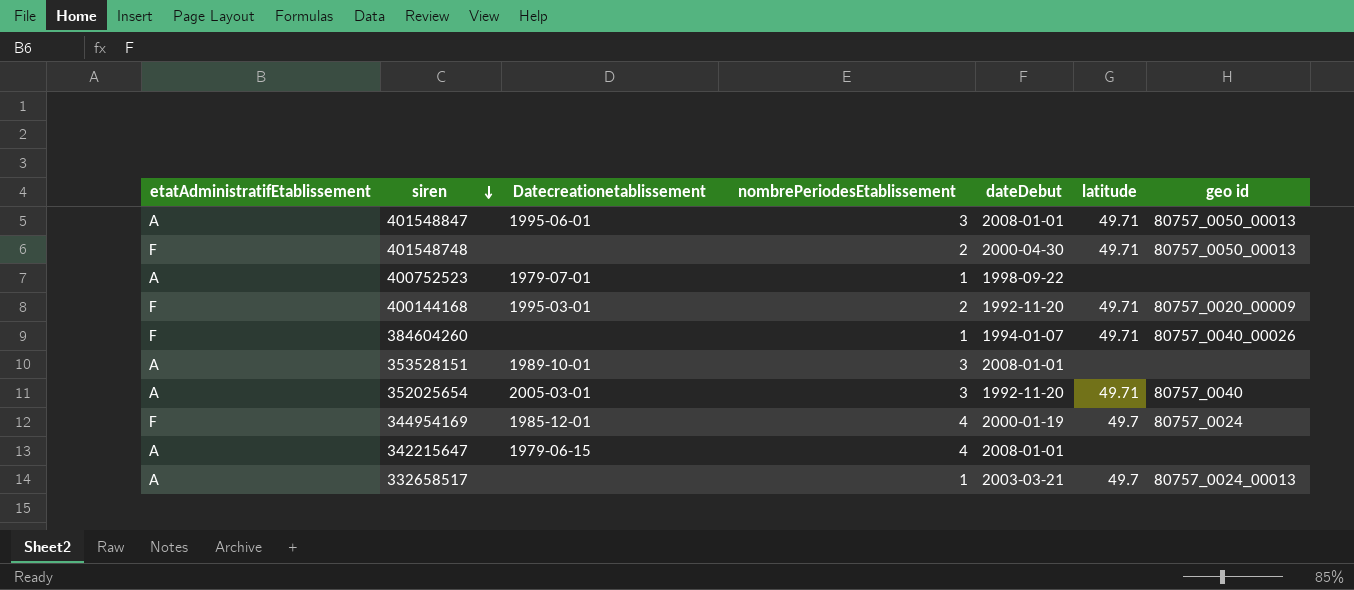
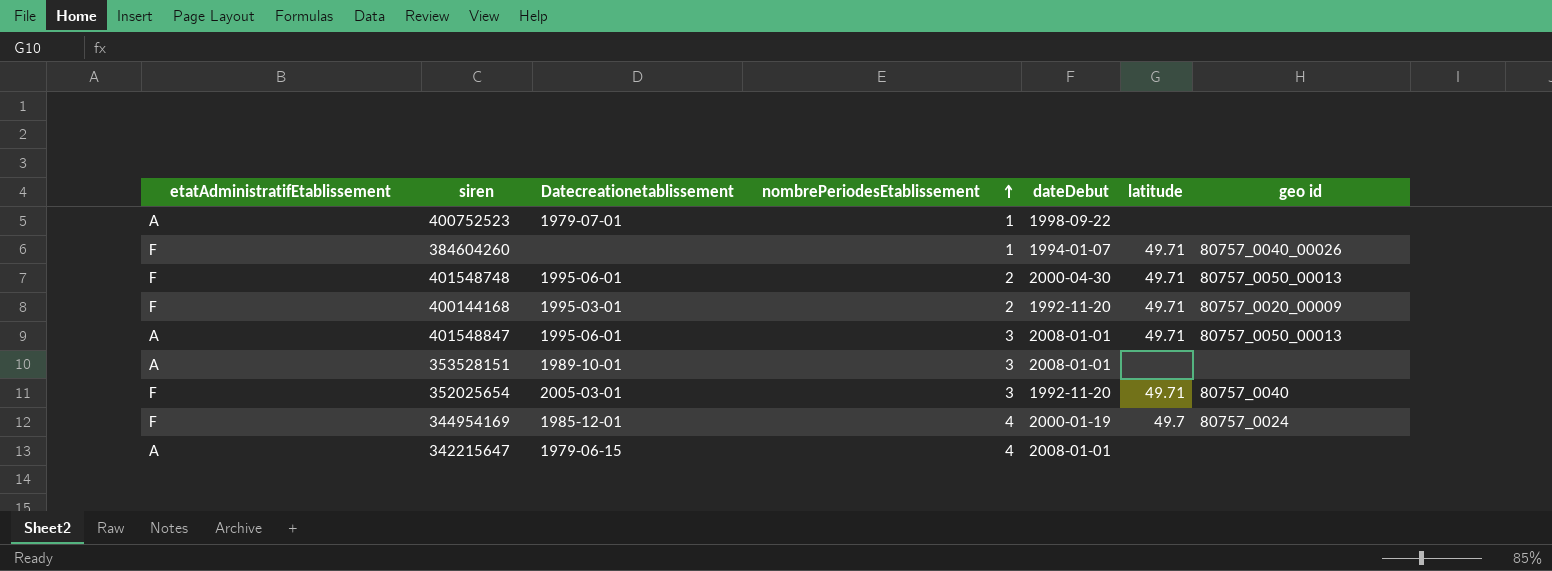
row order: siren descending -> nombrePeriodesEtablissement ascending
row 332658517: A | none | 1 | 2003-03-21 | 49.7 | 80757_0024_00013 -> none
401548748 | Datecreationetablissement: none -> 1995-06-01
352025654 | etatAdministratifEtablissement: A -> F

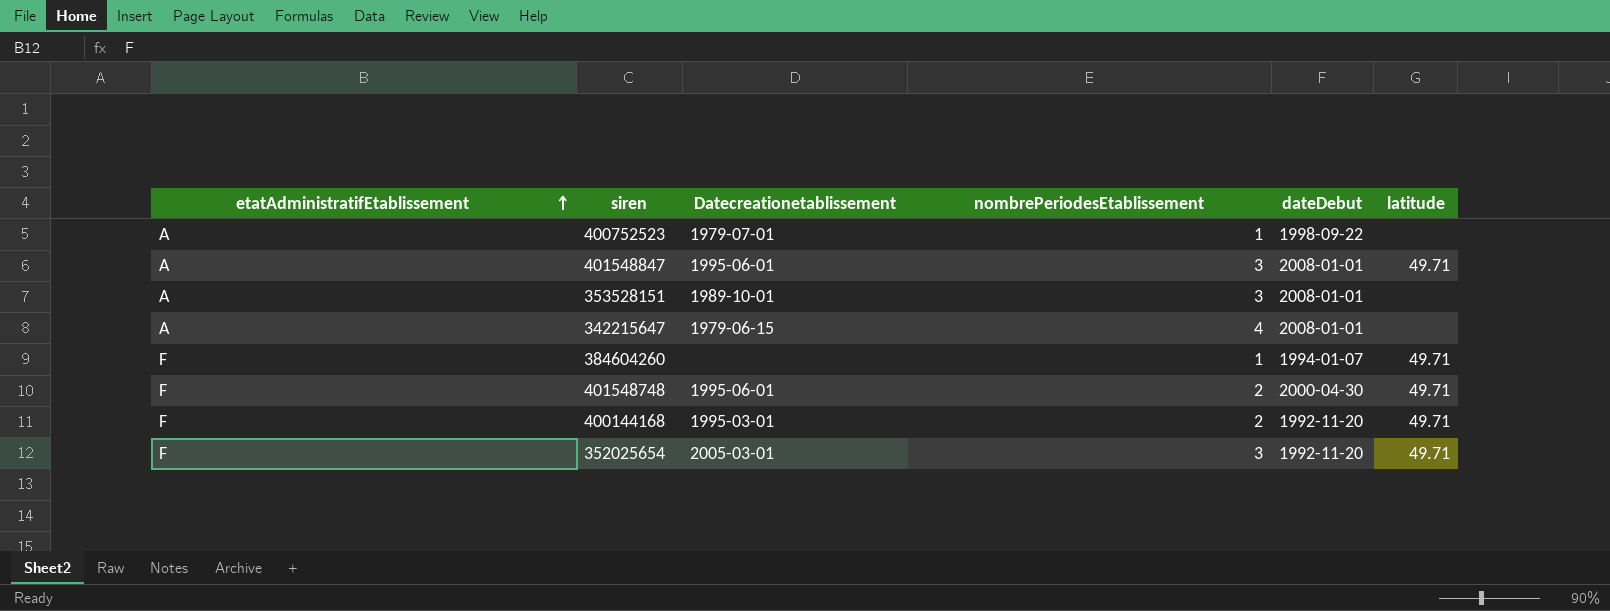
row order: nombrePeriodesEtablissement ascending -> etatAdministratifEtablissement ascending
column geo id | position: 7 -> none
row 344954169: F | 1985-12-01 | 4 | 2000-01-19 | 49.7 | 80757_0024 -> none

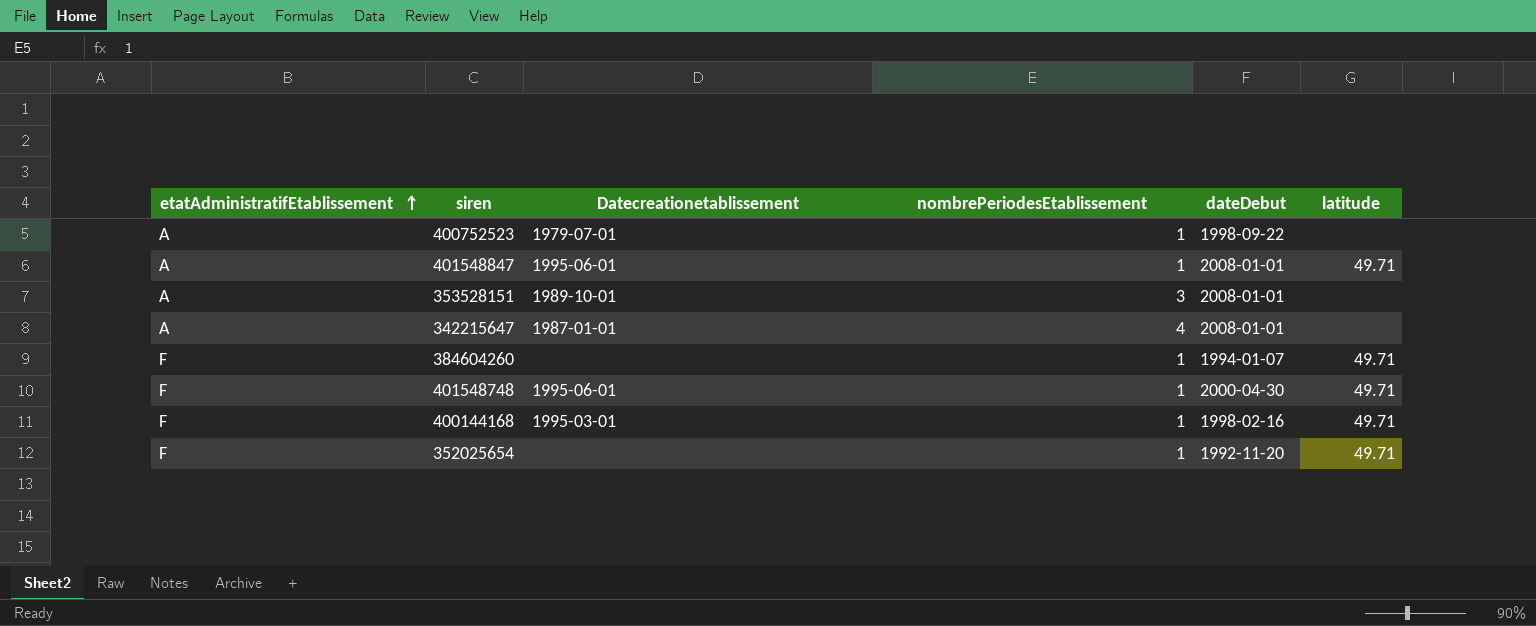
401548847 | nombrePeriodesEtablissement: 3 -> 1
342215647 | Datecreationetablissement: 1979-06-15 -> 1987-01-01
401548748 | nombrePeriodesEtablissement: 2 -> 1
400144168 | nombrePeriodesEtablissement: 2 -> 1
400144168 | dateDebut: 1992-11-20 -> 1998-02-16
352025654 | Datecreationetablissement: 2005-03-01 -> none
352025654 | nombrePeriodesEtablissement: 3 -> 1

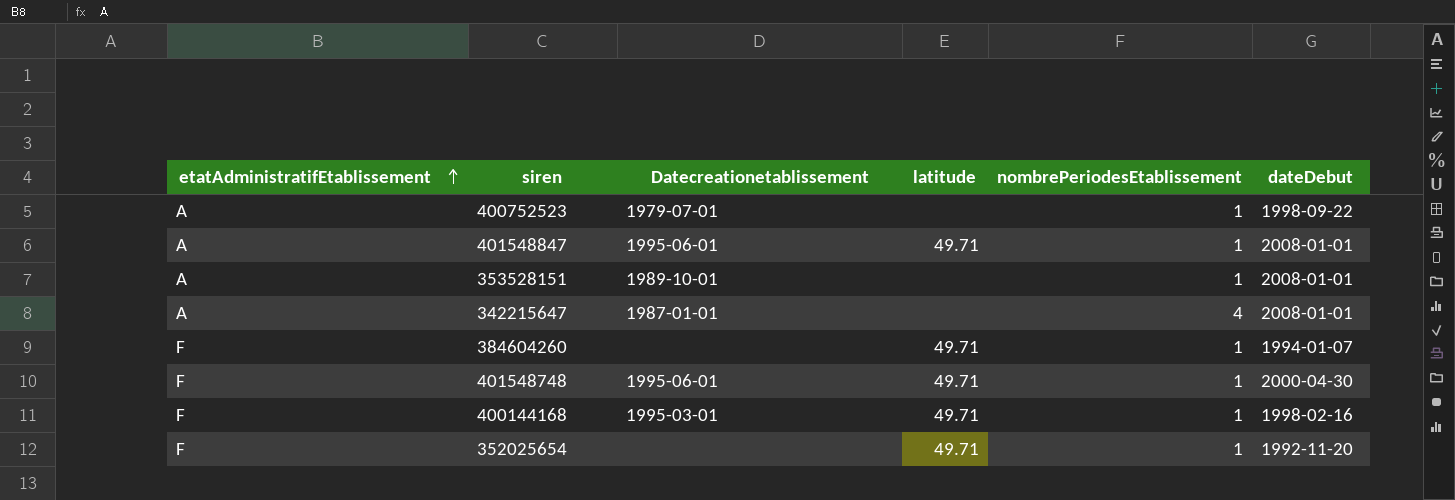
column latitude | position: 6 -> 4
353528151 | nombrePeriodesEtablissement: 3 -> 1

